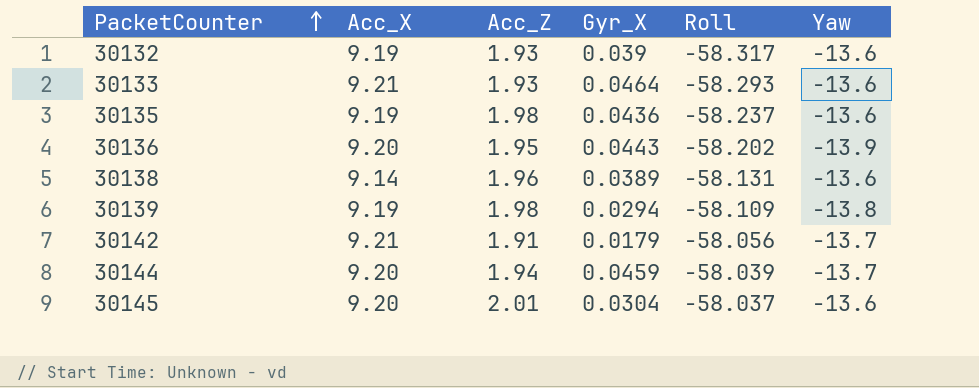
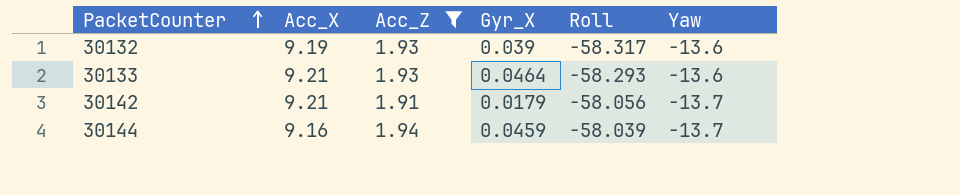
filter: none -> Acc_Z <= 1.94
30144 | Acc_X: 9.20 -> 9.16

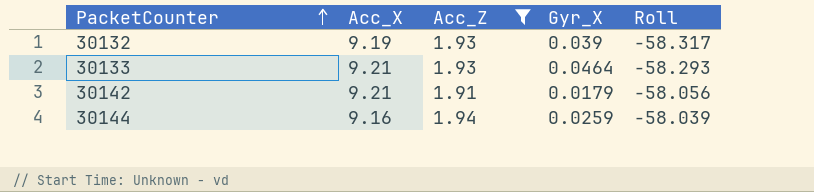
column Yaw | position: 6 -> none
30144 | Gyr_X: 0.0459 -> 0.0259

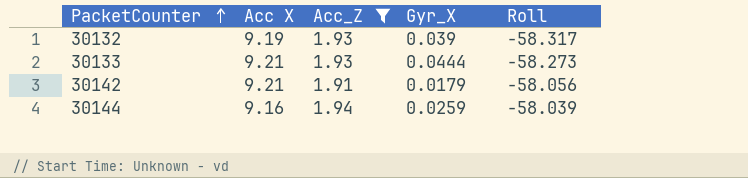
column name: Acc_X -> Acc X
30133 | Gyr_X: 0.0464 -> 0.0444
30133 | Roll: -58.293 -> -58.273

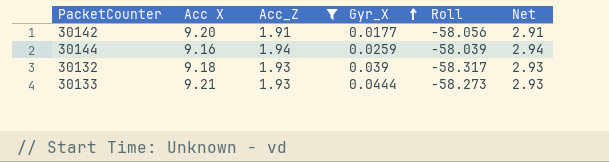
row order: PacketCounter ascending -> Gyr_X ascending
column Net | formula: none -> [Acc_Z] + 1
30142 | Acc X: 9.21 -> 9.20
30142 | Gyr_X: 0.0179 -> 0.0177
30132 | Acc X: 9.19 -> 9.18

